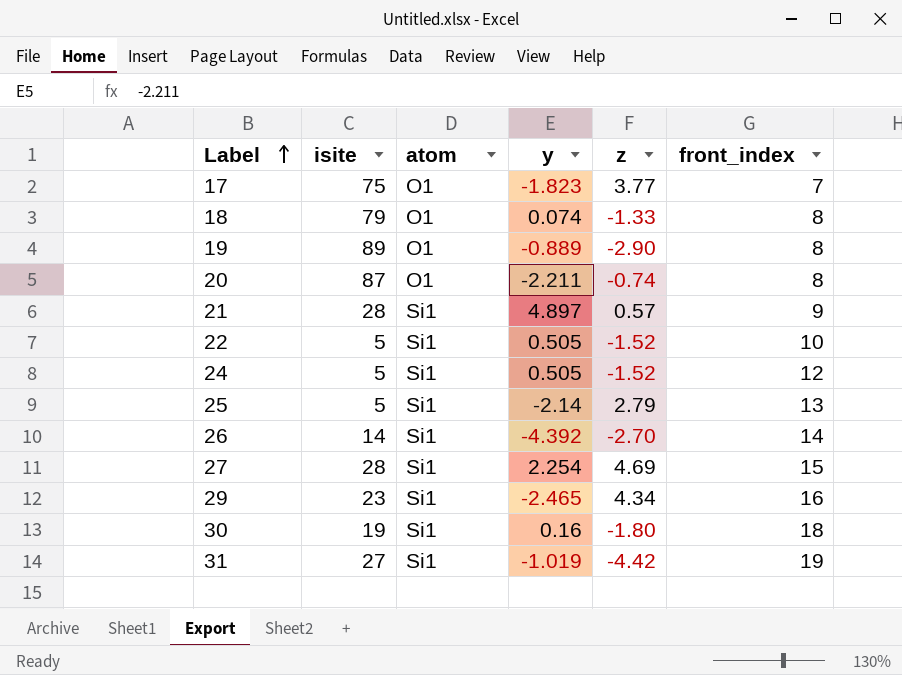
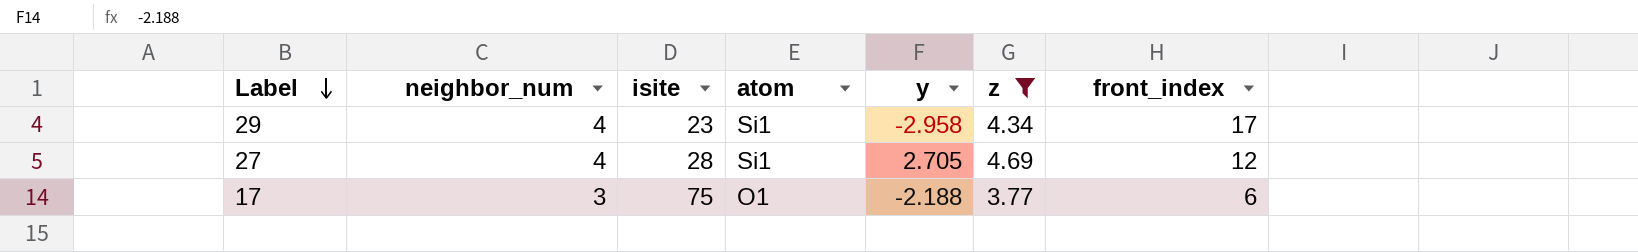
filter: none -> z >= 3.77
row order: Label ascending -> Label descending
column neighbor_num | position: none -> 2
29 | y: -2.465 -> -2.958
29 | front_index: 16 -> 17
27 | y: 2.254 -> 2.705
27 | front_index: 15 -> 12
17 | y: -1.823 -> -2.188
17 | front_index: 7 -> 6

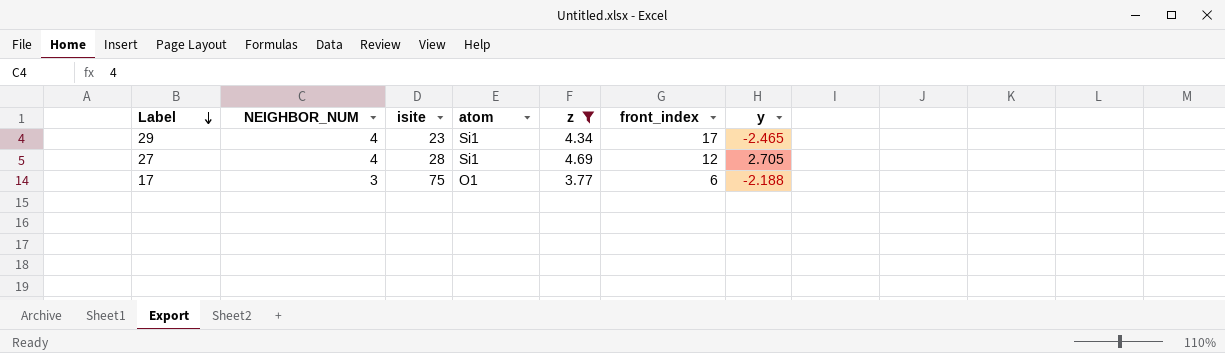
column name: neighbor_num -> NEIGHBOR_NUM
column y | position: 5 -> 7
29 | y: -2.958 -> -2.465

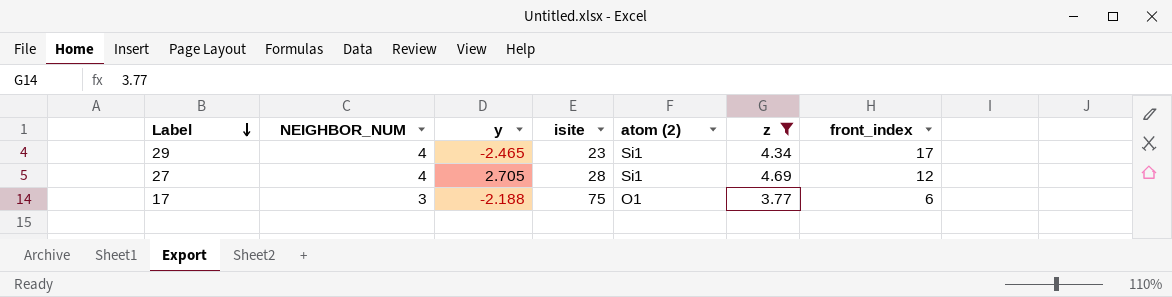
column y | position: 7 -> 3
column name: atom -> atom (2)

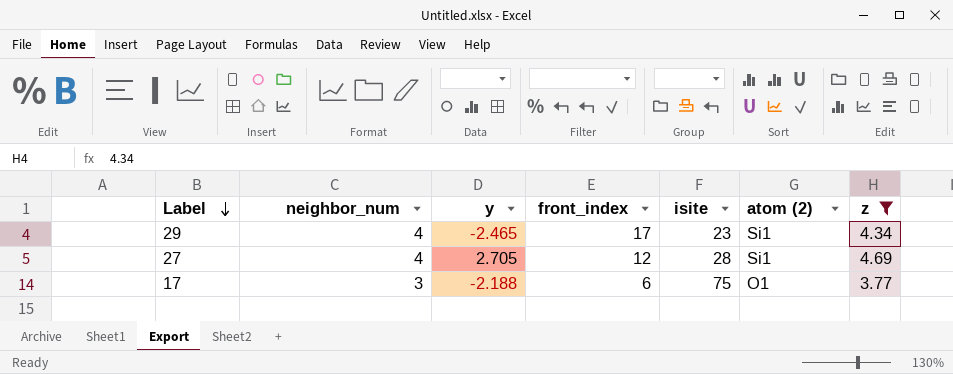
column name: NEIGHBOR_NUM -> neighbor_num
column front_index | position: 7 -> 4

